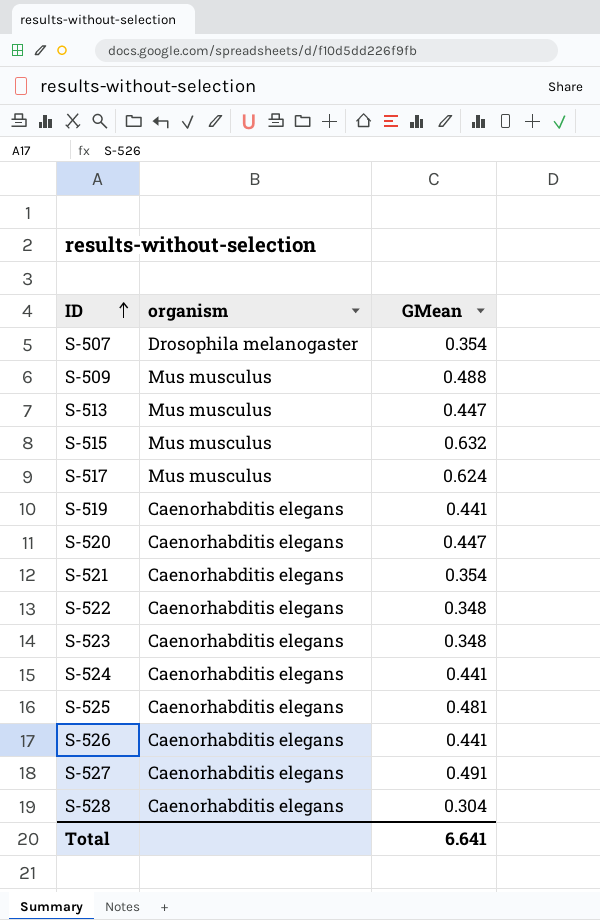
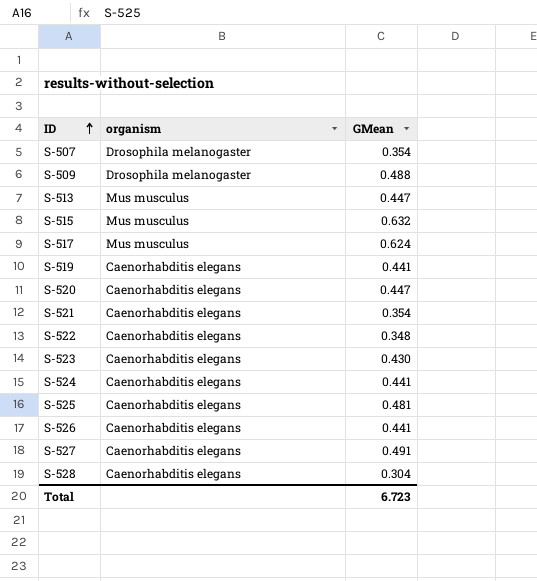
S-509 | organism: Mus musculus -> Drosophila melanogaster
S-523 | GMean: 0.348 -> 0.430
Total | GMean: 6.641 -> 6.723

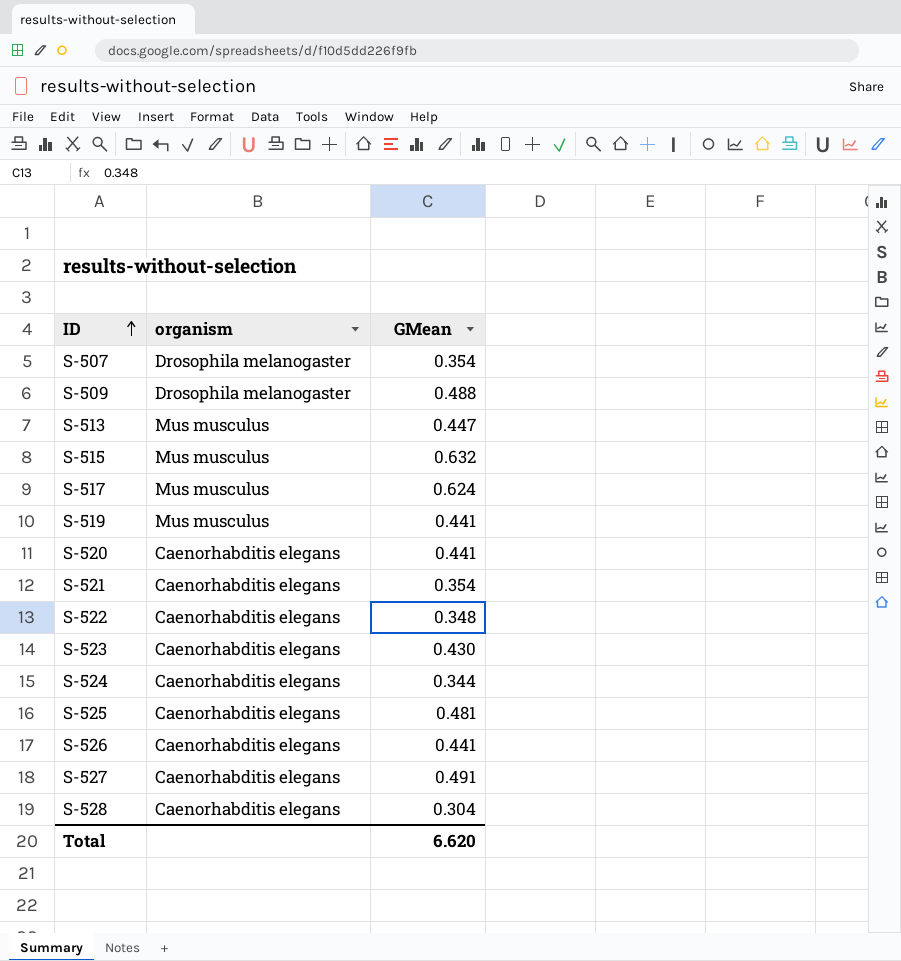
S-519 | organism: Caenorhabditis elegans -> Mus musculus
S-520 | GMean: 0.447 -> 0.441
S-524 | GMean: 0.441 -> 0.344
Total | GMean: 6.723 -> 6.620

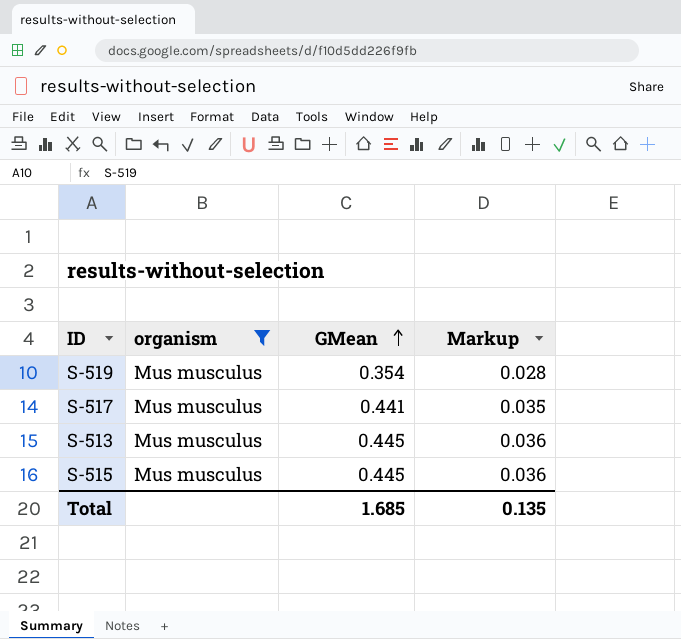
filter: none -> organism = Mus musculus
row order: ID ascending -> GMean ascending
column Markup | formula: none -> [GMean] * 0.08
S-519 | GMean: 0.441 -> 0.354
S-517 | GMean: 0.624 -> 0.441
S-513 | GMean: 0.447 -> 0.445
S-515 | GMean: 0.632 -> 0.445
Total | GMean: 6.620 -> 1.685

